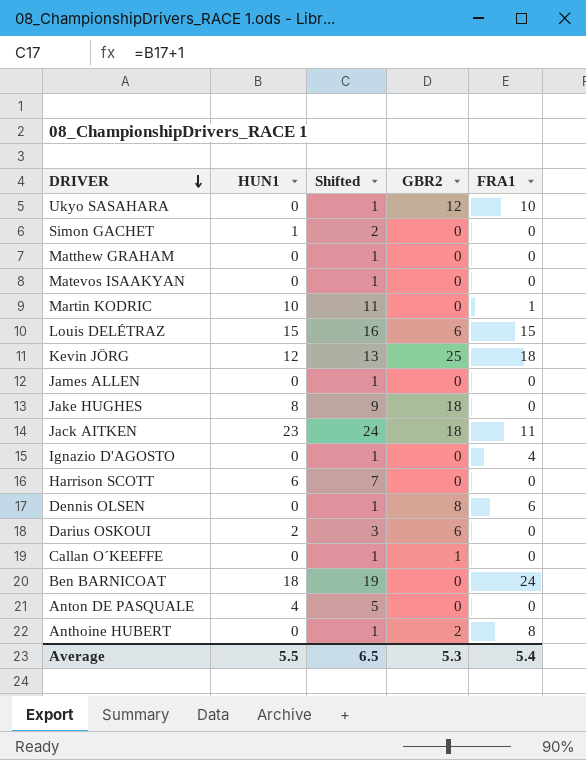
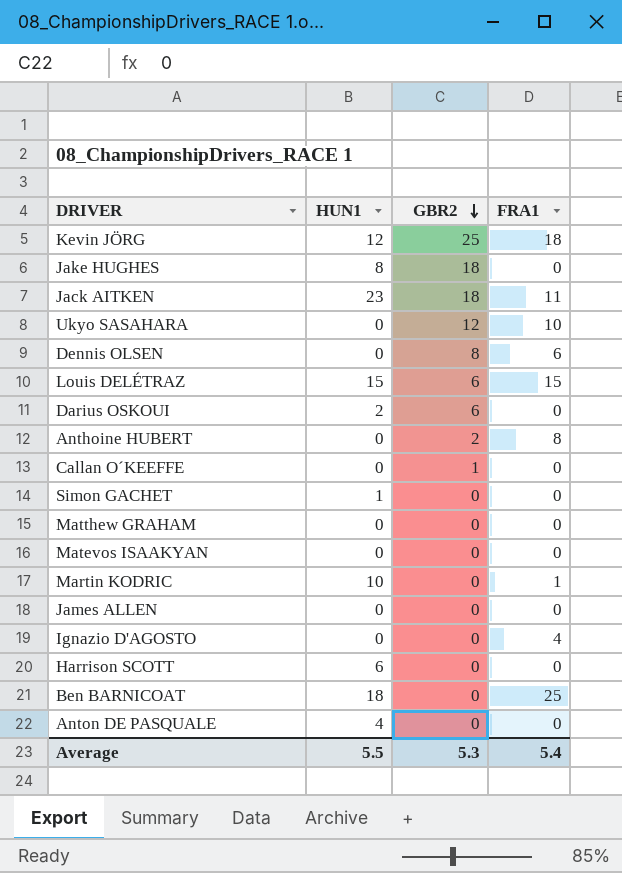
row order: DRIVER descending -> GBR2 descending
column Shifted | formula: [HUN1] + 1 -> none
Ben BARNICOAT | FRA1: 24 -> 25

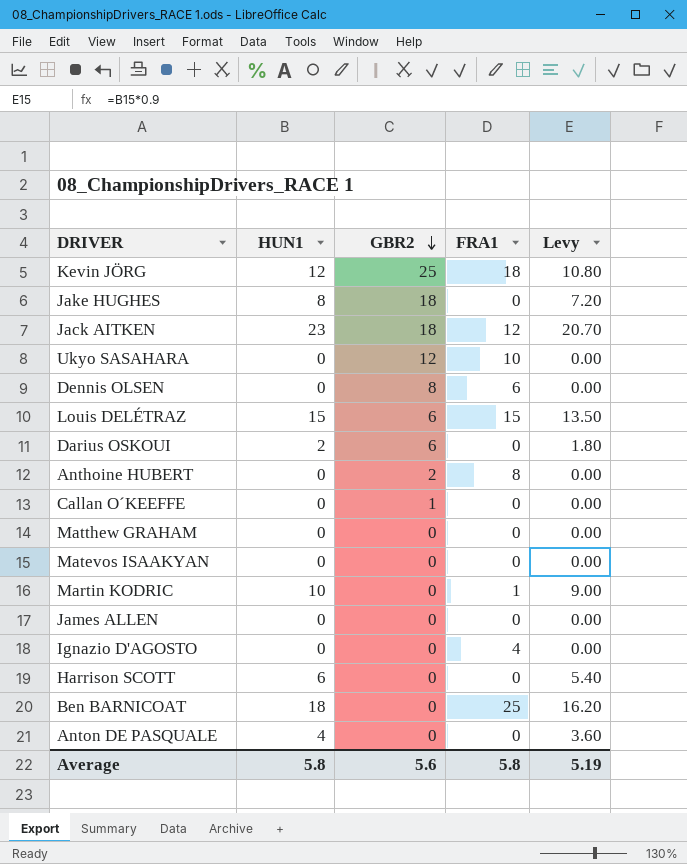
column Levy | formula: none -> [HUN1] * 0.9
row Simon GACHET: 1 | 0 | 0 -> none
Jack AITKEN | FRA1: 11 -> 12
Average | HUN1: 5.5 -> 5.8
Average | GBR2: 5.3 -> 5.6
Average | FRA1: 5.4 -> 5.8

